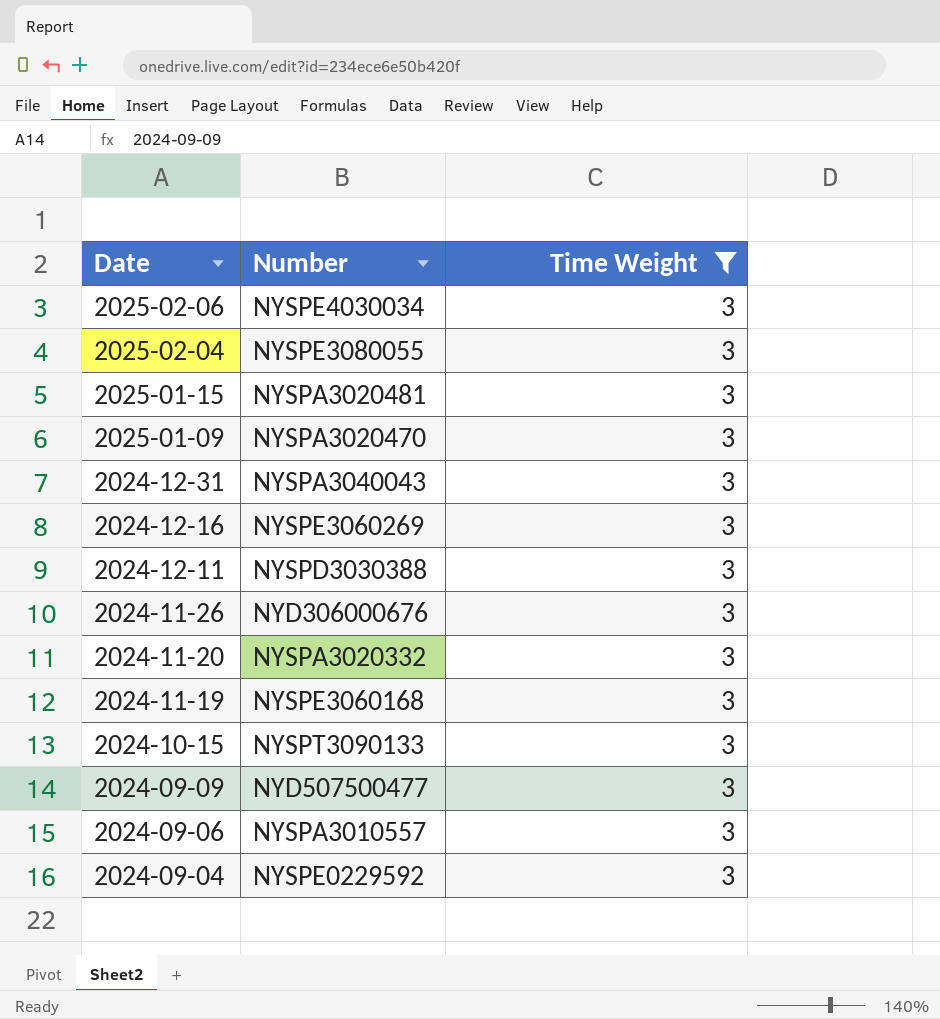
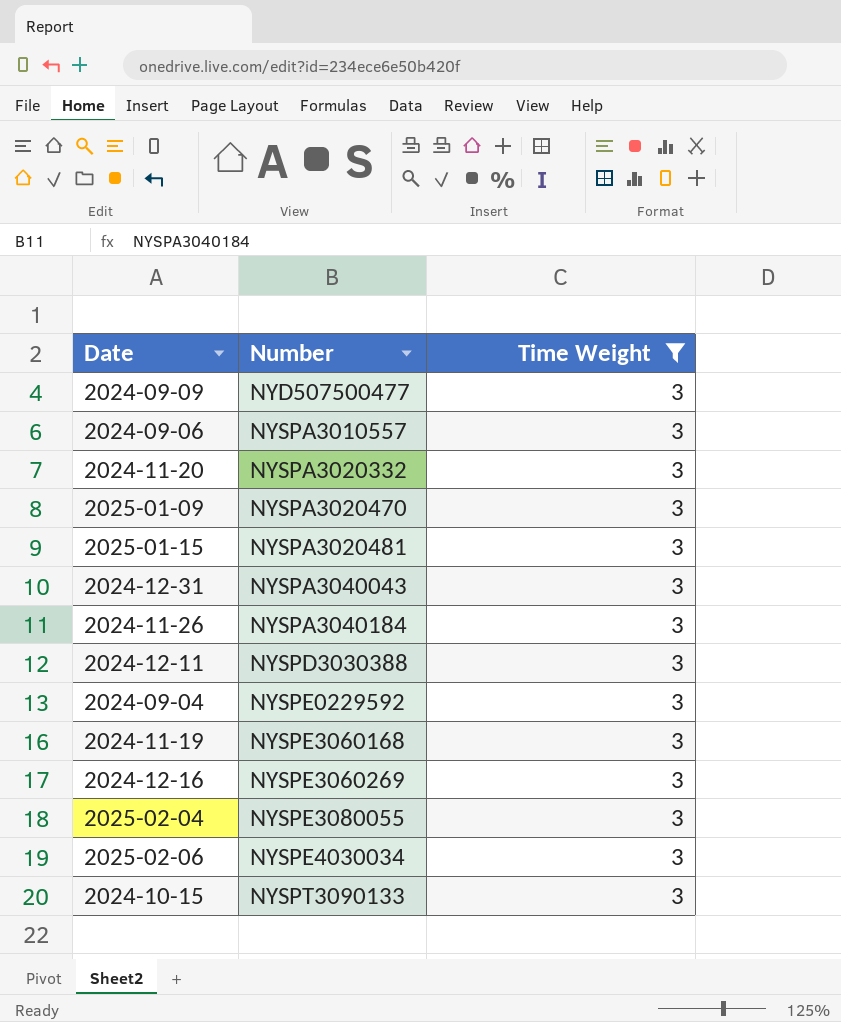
row order: Date descending -> Number ascending
2024-11-26 | Number: NYD306000676 -> NYSPA3040184

